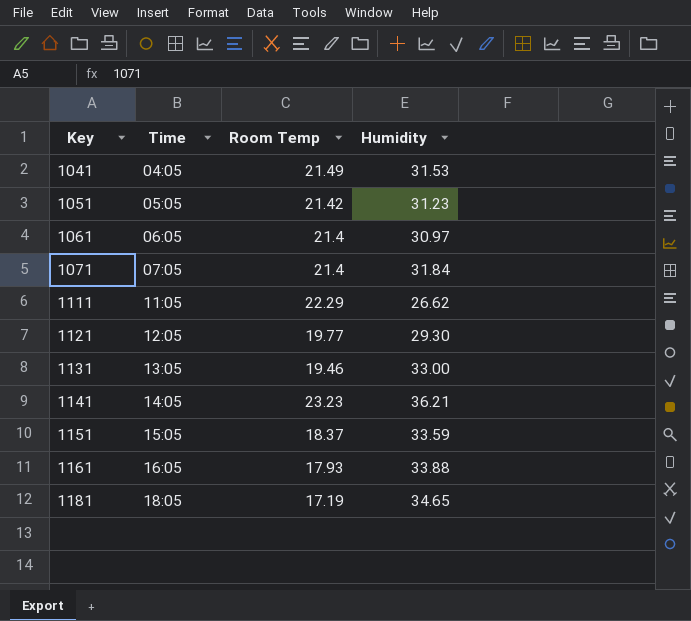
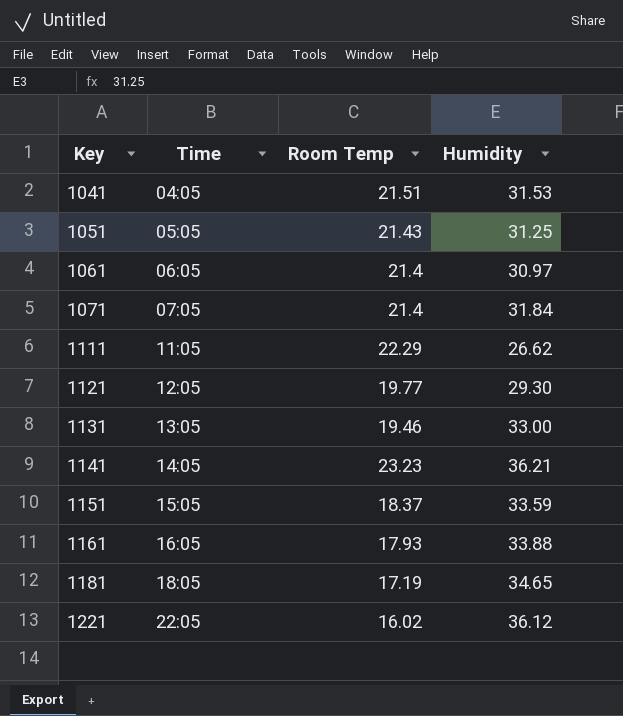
1041 | Room Temp: 21.49 -> 21.51
1051 | Room Temp: 21.42 -> 21.43
1051 | Humidity: 31.23 -> 31.25
row 1221: none -> 22:05 | 16.02 | 36.12

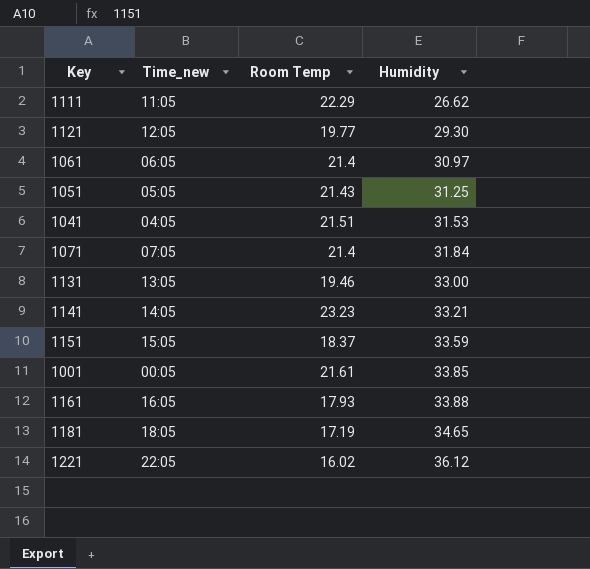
row order: Key ascending -> Humidity ascending
column name: Time -> Time_new
1141 | Humidity: 36.21 -> 33.21
row 1001: none -> 00:05 | 21.61 | 33.85

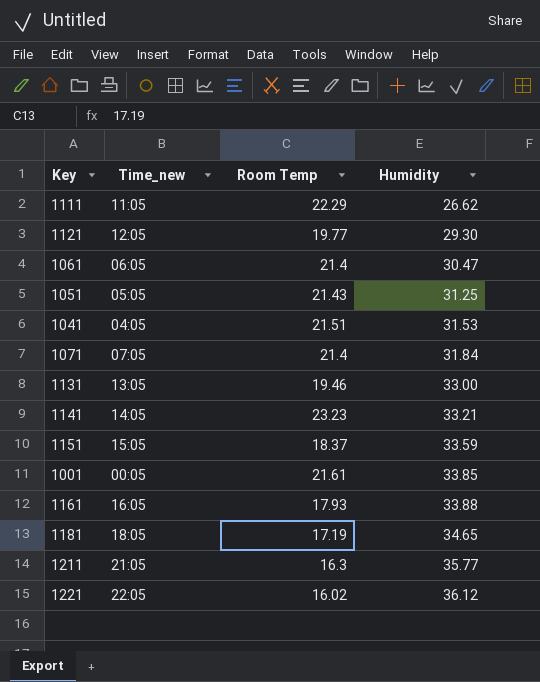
1061 | Humidity: 30.97 -> 30.47
row 1211: none -> 21:05 | 16.3 | 35.77

